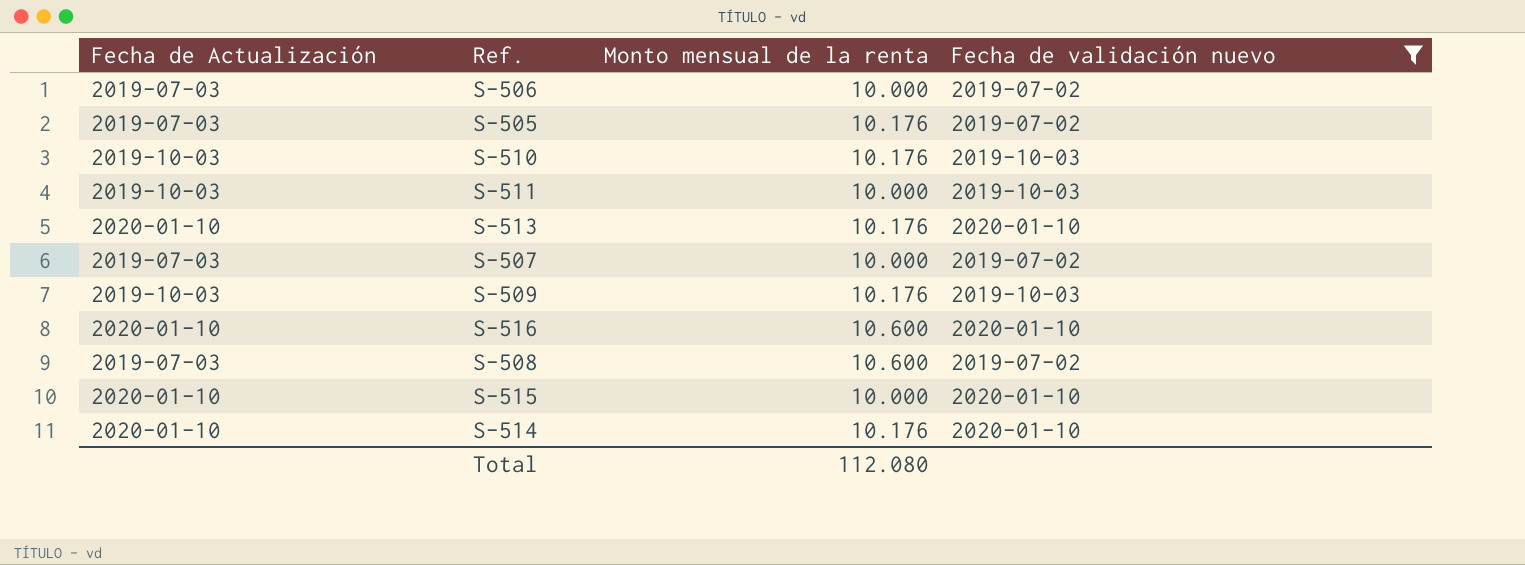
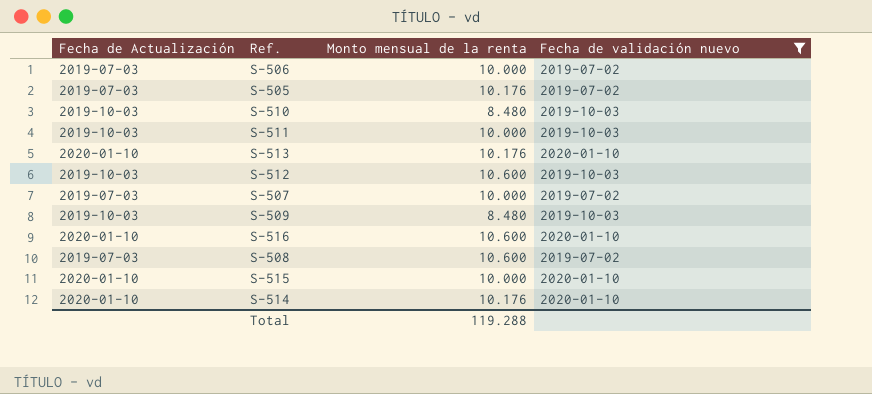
S-510 | Monto mensual de la renta: 10.176 -> 8.480
row S-512: none -> 2019-10-03 | 10.600 | 2019-10-03
S-509 | Monto mensual de la renta: 10.176 -> 8.480
Total | Monto mensual de la renta: 112.080 -> 119.288

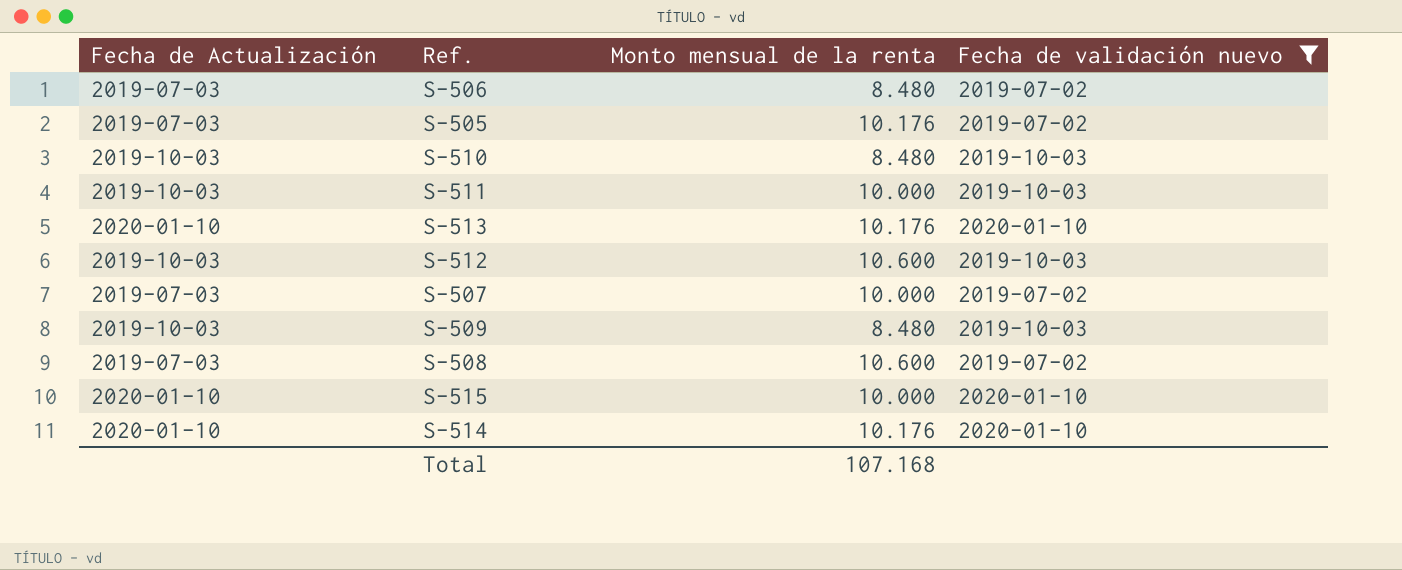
row S-516: 2020-01-10 | 10.600 | 2020-01-10 -> none
S-506 | Monto mensual de la renta: 10.000 -> 8.480
Total | Monto mensual de la renta: 119.288 -> 107.168

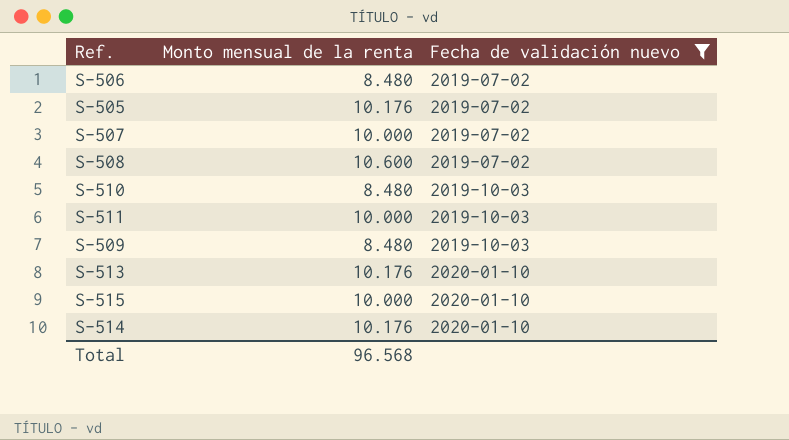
row order: none -> Fecha de validación nuevo ascending
column Fecha de Actualización | position: 1 -> none
row S-512: 2019-10-03 | 10.600 | 2019-10-03 -> none
Total | Monto mensual de la renta: 107.168 -> 96.568

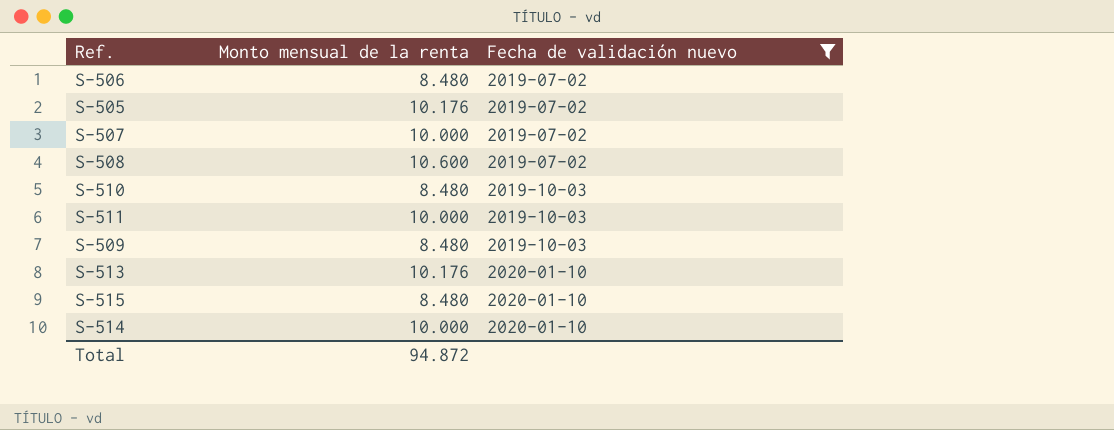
S-515 | Monto mensual de la renta: 10.000 -> 8.480
S-514 | Monto mensual de la renta: 10.176 -> 10.000
Total | Monto mensual de la renta: 96.568 -> 94.872

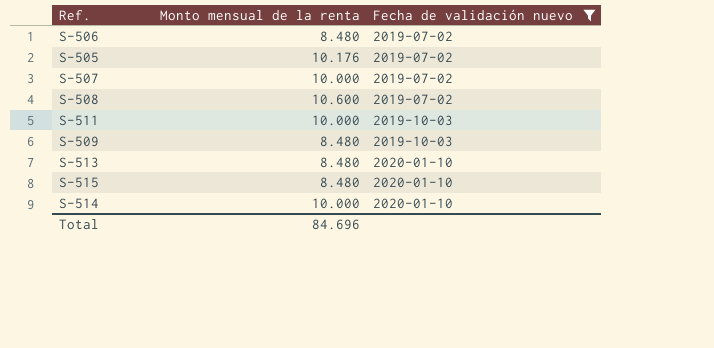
row S-510: 8.480 | 2019-10-03 -> none
S-513 | Monto mensual de la renta: 10.176 -> 8.480
Total | Monto mensual de la renta: 94.872 -> 84.696

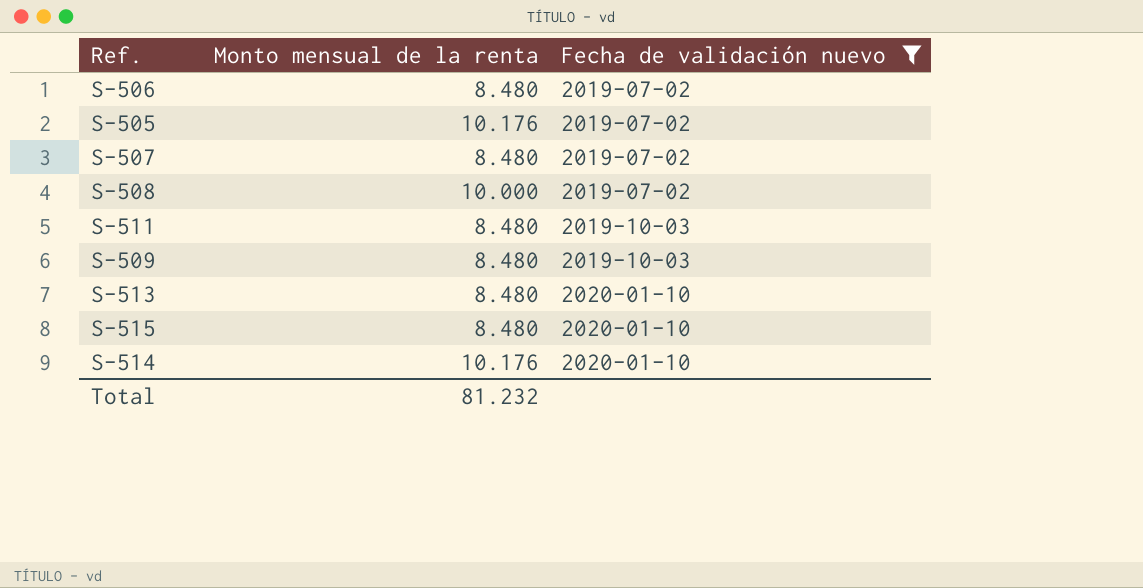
S-507 | Monto mensual de la renta: 10.000 -> 8.480
S-508 | Monto mensual de la renta: 10.600 -> 10.000
S-511 | Monto mensual de la renta: 10.000 -> 8.480
S-514 | Monto mensual de la renta: 10.000 -> 10.176
Total | Monto mensual de la renta: 84.696 -> 81.232

